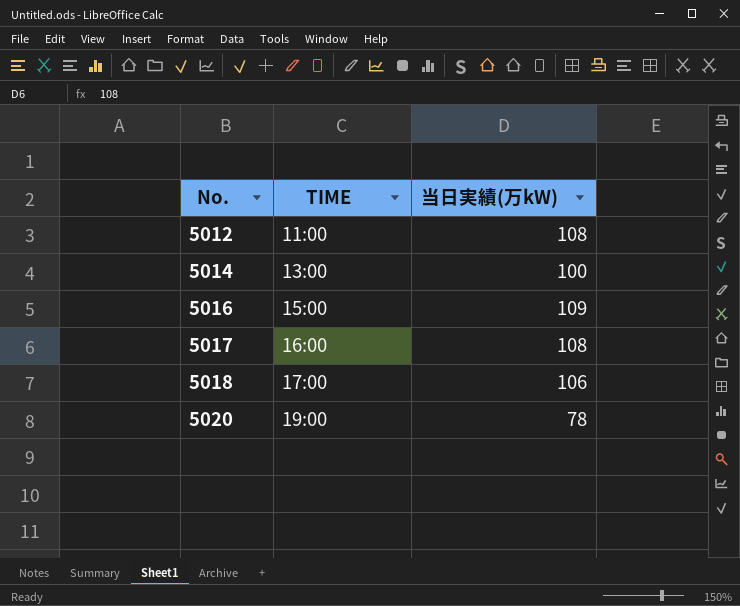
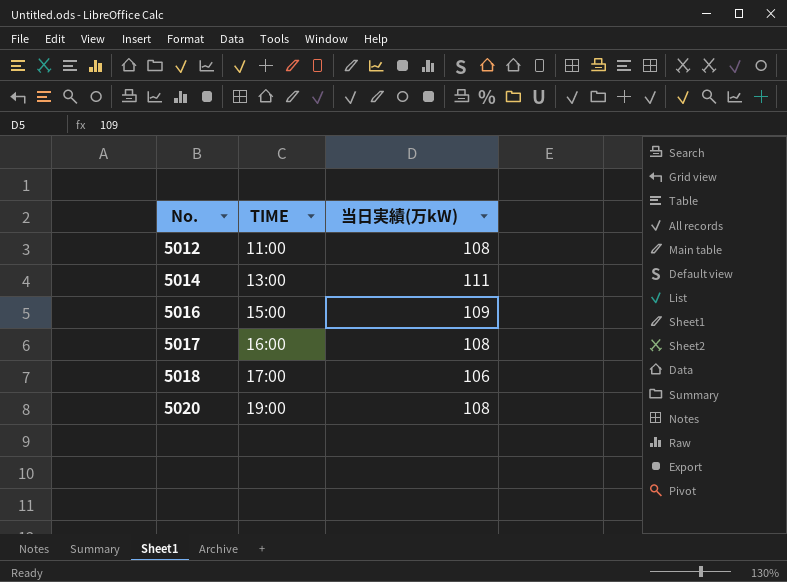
5014 | 当日実績(万kW): 100 -> 111
5020 | 当日実績(万kW): 78 -> 108

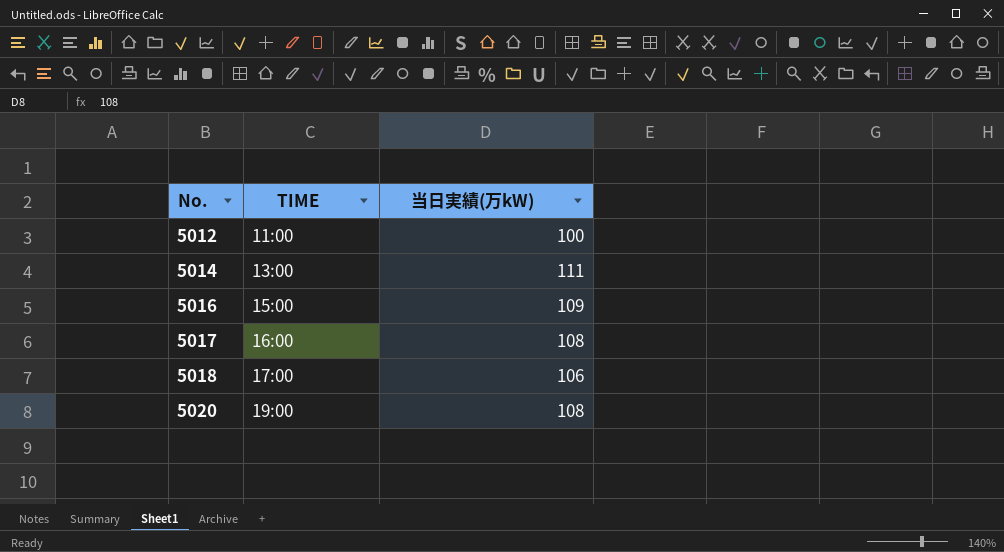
5012 | 当日実績(万kW): 108 -> 100

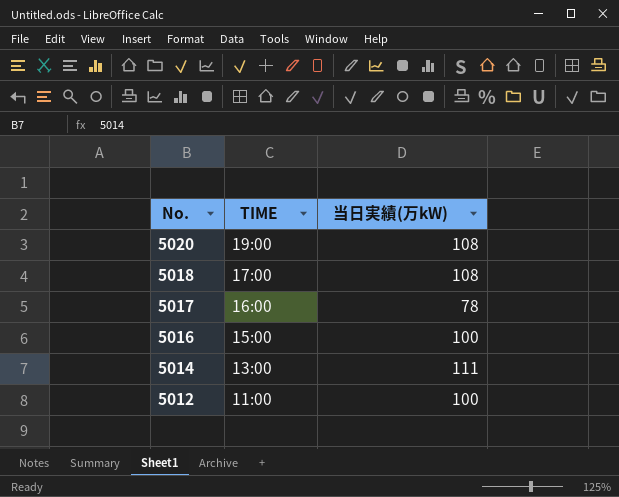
row order: No. ascending -> No. descending
5018 | 当日実績(万kW): 106 -> 108
5017 | 当日実績(万kW): 108 -> 78
5016 | 当日実績(万kW): 109 -> 100

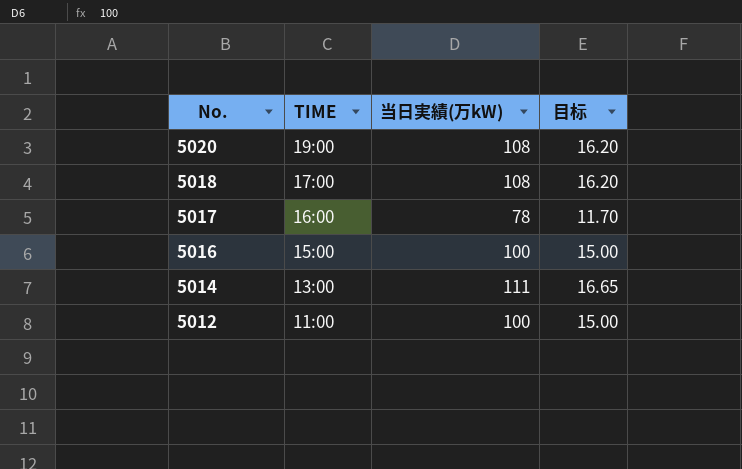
column 目标 | formula: none -> [当日実績(万kW)] * 0.15

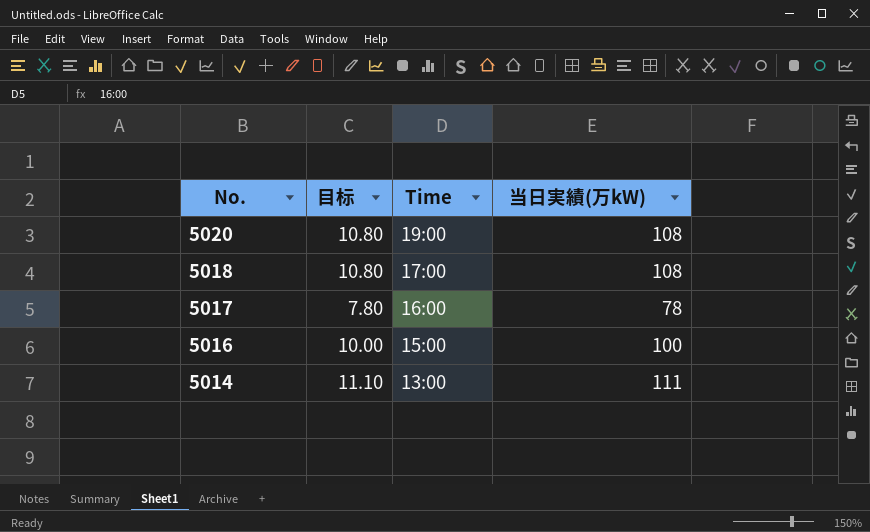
column 目标 | formula: [当日実績(万kW)] * 0.15 -> [当日実績(万kW)] * 0.1
column 目标 | position: 4 -> 2
column name: TIME -> Time
row 5012: 11:00 | 100 | 15.00 -> none

